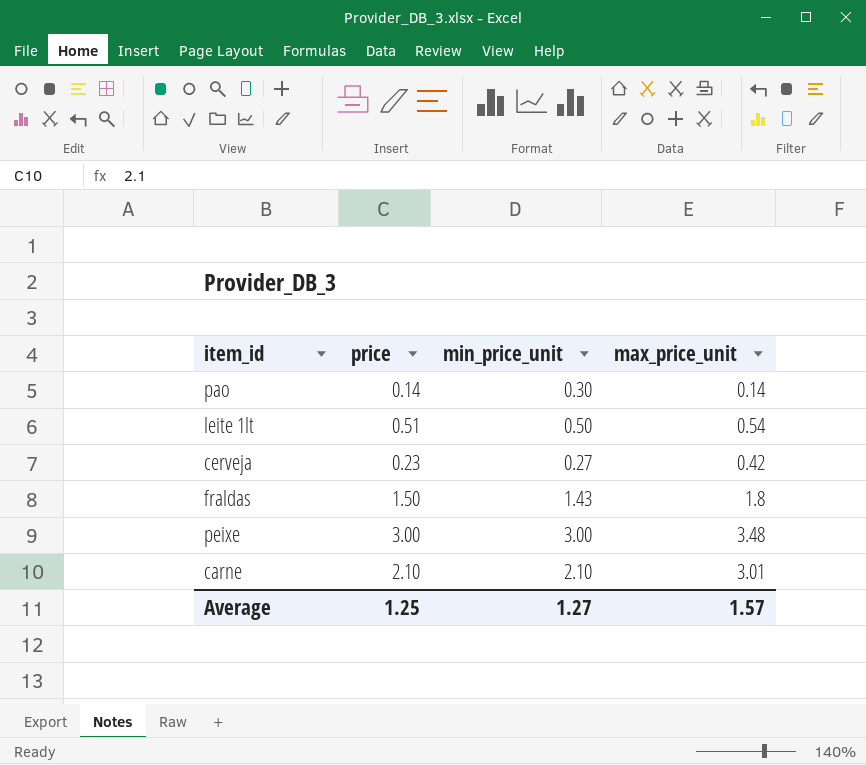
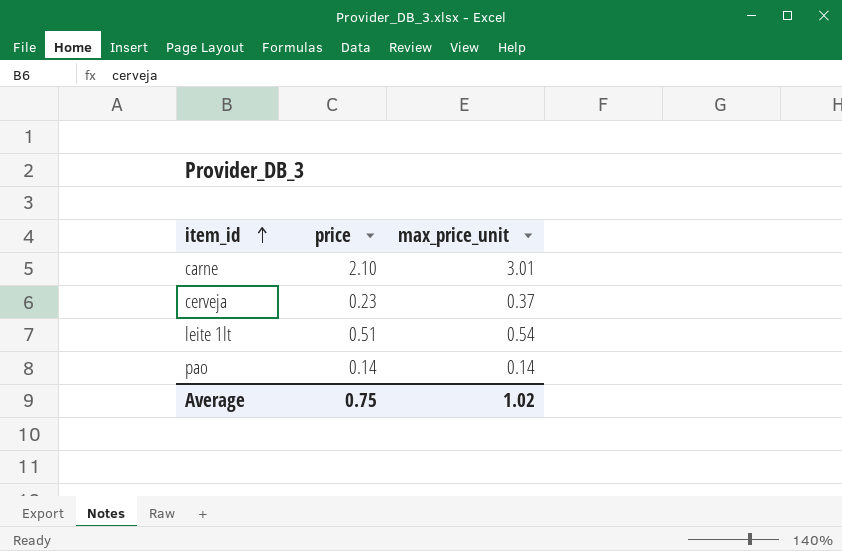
row order: none -> item_id ascending
column min_price_unit | position: 3 -> none
row fraldas: 1.50 | 1.43 | 1.8 -> none
row peixe: 3.00 | 3.00 | 3.48 -> none
cerveja | max_price_unit: 0.42 -> 0.37
Average | price: 1.25 -> 0.75
Average | max_price_unit: 1.57 -> 1.02

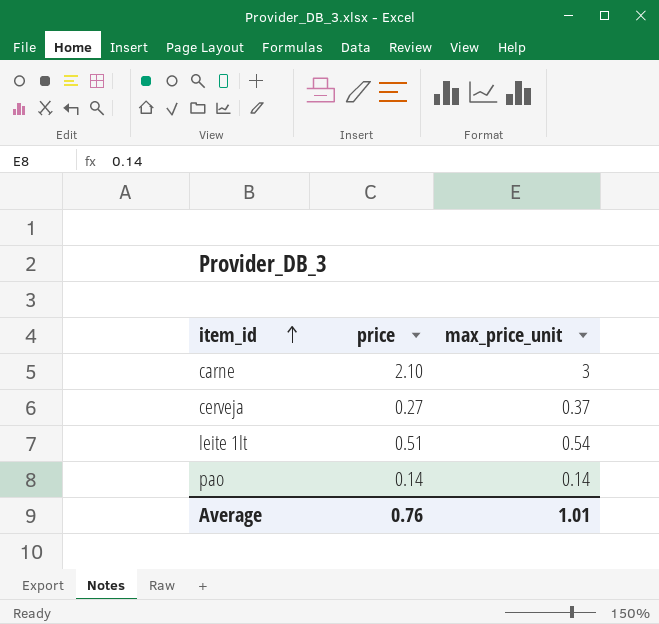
carne | max_price_unit: 3.01 -> 3
cerveja | price: 0.23 -> 0.27
Average | price: 0.75 -> 0.76
Average | max_price_unit: 1.02 -> 1.01

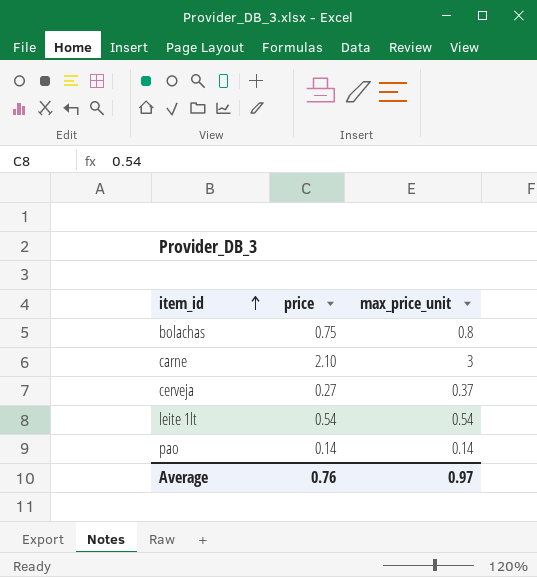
row bolachas: none -> 0.75 | 0.8
leite 1lt | price: 0.51 -> 0.54
Average | max_price_unit: 1.01 -> 0.97

